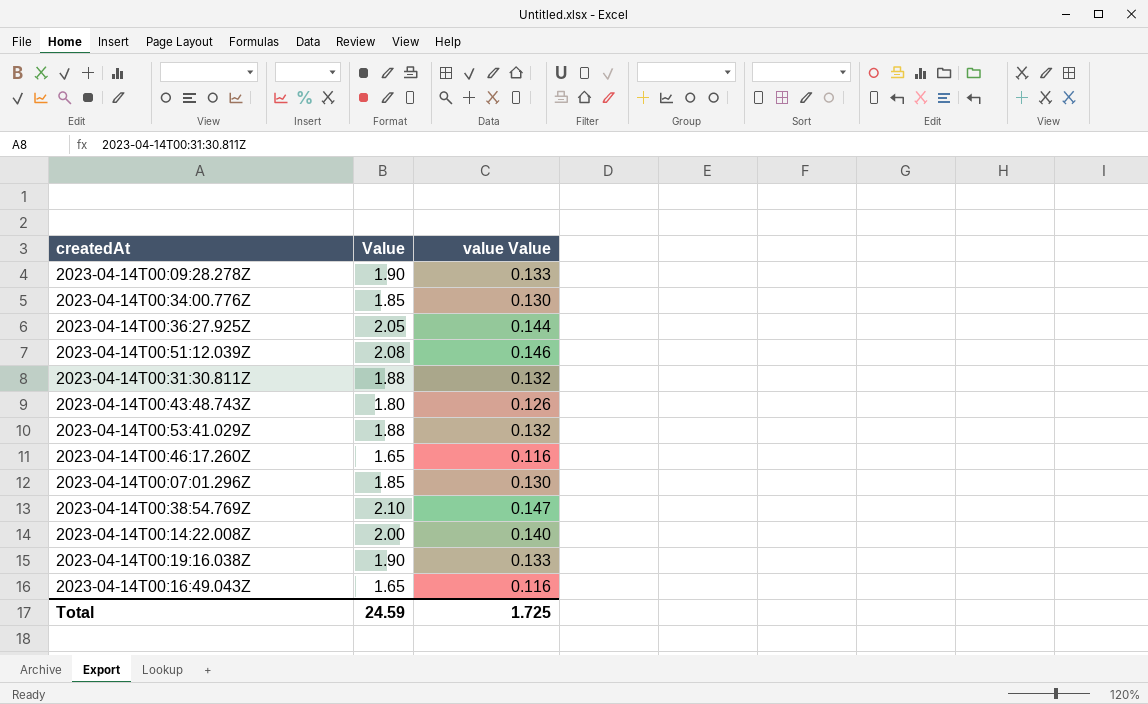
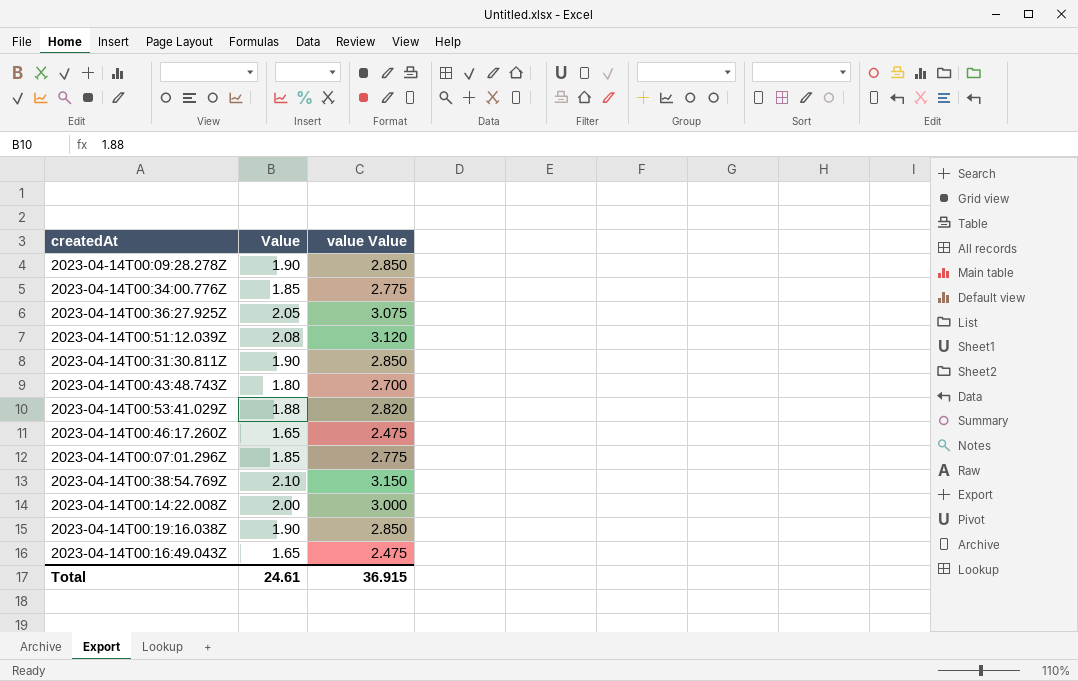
column value Value | formula: [Value] * 0.07 -> [Value] * 1.5
2023-04-14T00:31:30.811Z | Value: 1.88 -> 1.90
Total | Value: 24.59 -> 24.61
Total | value Value: 1.725 -> 36.915

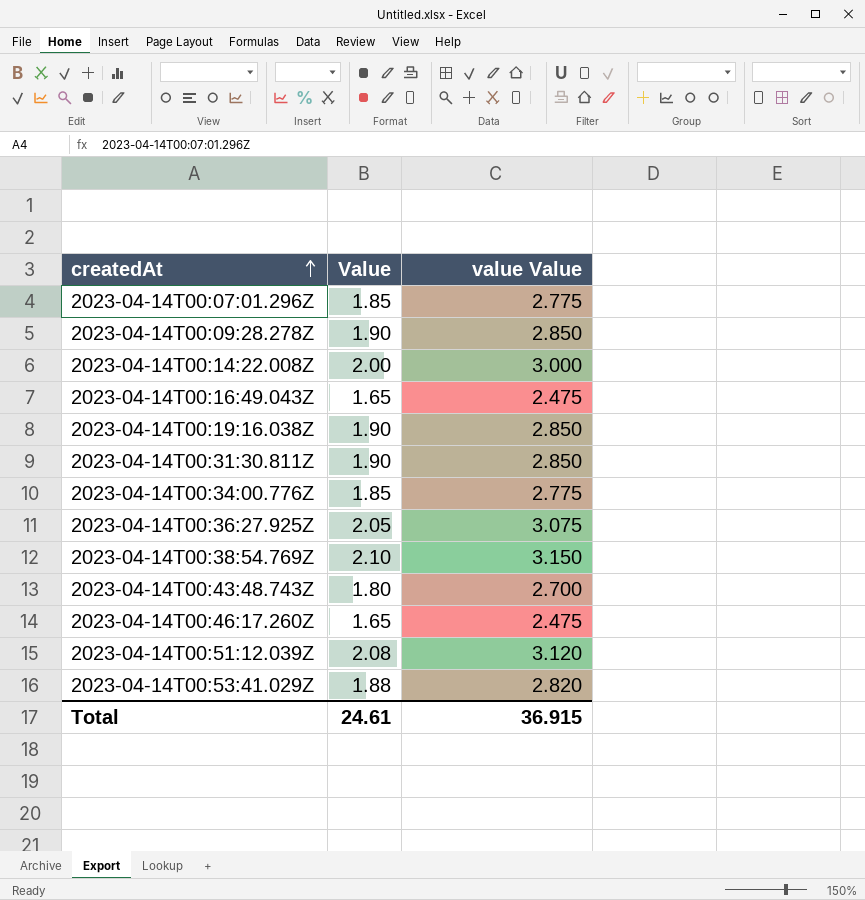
row order: none -> createdAt ascending

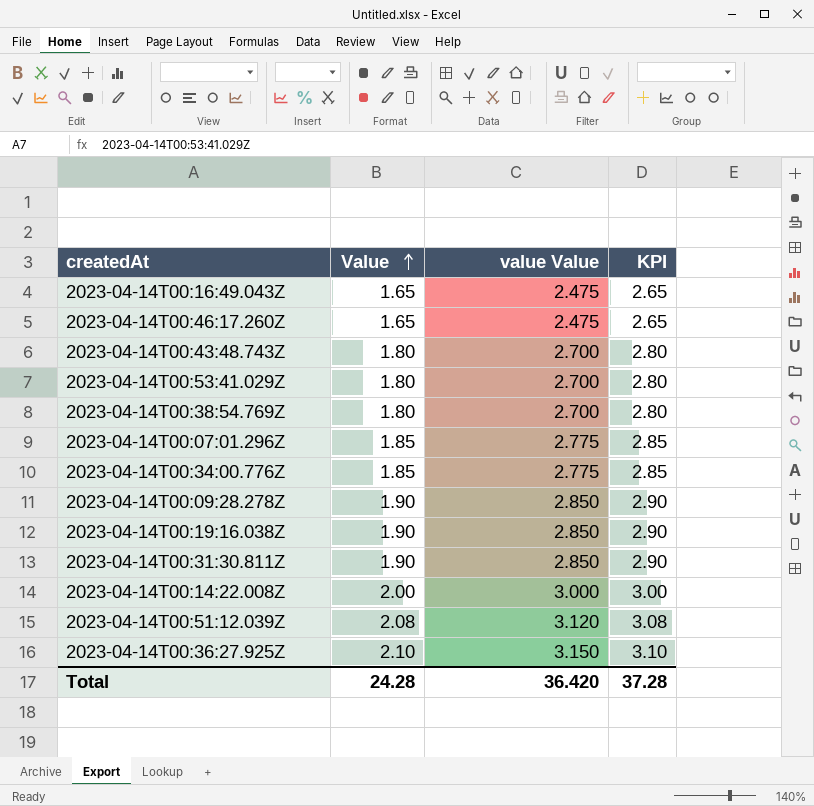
row order: createdAt ascending -> Value ascending
column KPI | formula: none -> [Value] + 1
2023-04-14T00:53:41.029Z | Value: 1.88 -> 1.80
2023-04-14T00:53:41.029Z | value Value: 2.820 -> 2.700
2023-04-14T00:38:54.769Z | Value: 2.10 -> 1.80
2023-04-14T00:38:54.769Z | value Value: 3.150 -> 2.700
2023-04-14T00:36:27.925Z | Value: 2.05 -> 2.10
2023-04-14T00:36:27.925Z | value Value: 3.075 -> 3.150
Total | Value: 24.61 -> 24.28
Total | value Value: 36.915 -> 36.420

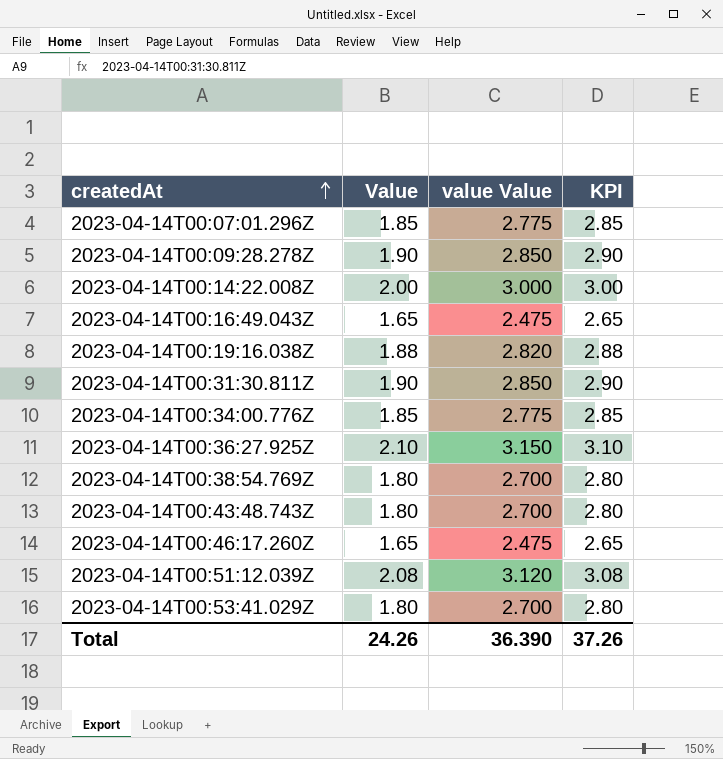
row order: Value ascending -> createdAt ascending
2023-04-14T00:19:16.038Z | Value: 1.90 -> 1.88
2023-04-14T00:19:16.038Z | value Value: 2.850 -> 2.820
2023-04-14T00:19:16.038Z | KPI: 2.90 -> 2.88
Total | Value: 24.28 -> 24.26
Total | value Value: 36.420 -> 36.390
Total | KPI: 37.28 -> 37.26

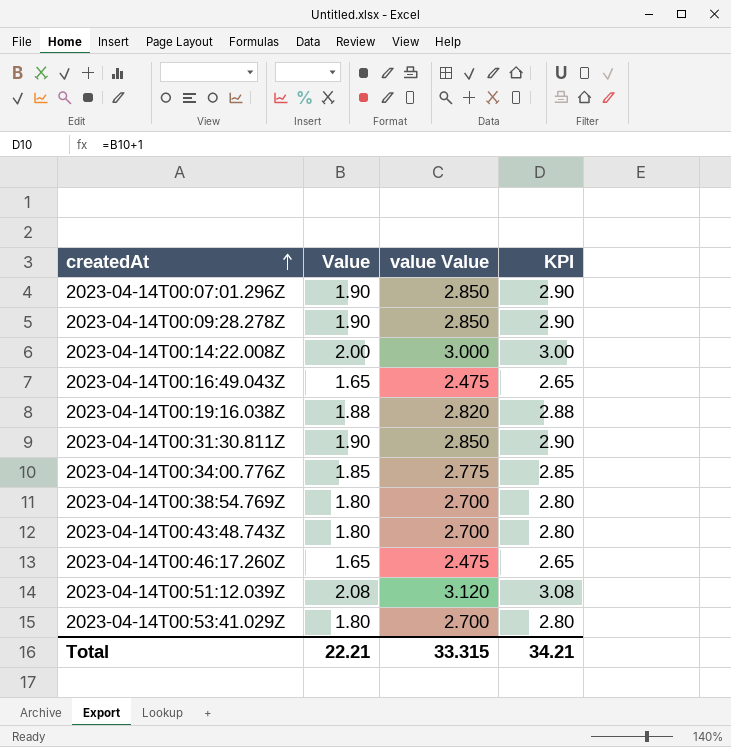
row 2023-04-14T00:36:27.925Z: 2.10 | 3.150 | 3.10 -> none
2023-04-14T00:07:01.296Z | Value: 1.85 -> 1.90
2023-04-14T00:07:01.296Z | value Value: 2.775 -> 2.850
2023-04-14T00:07:01.296Z | KPI: 2.85 -> 2.90
Total | Value: 24.26 -> 22.21
Total | value Value: 36.390 -> 33.315
Total | KPI: 37.26 -> 34.21

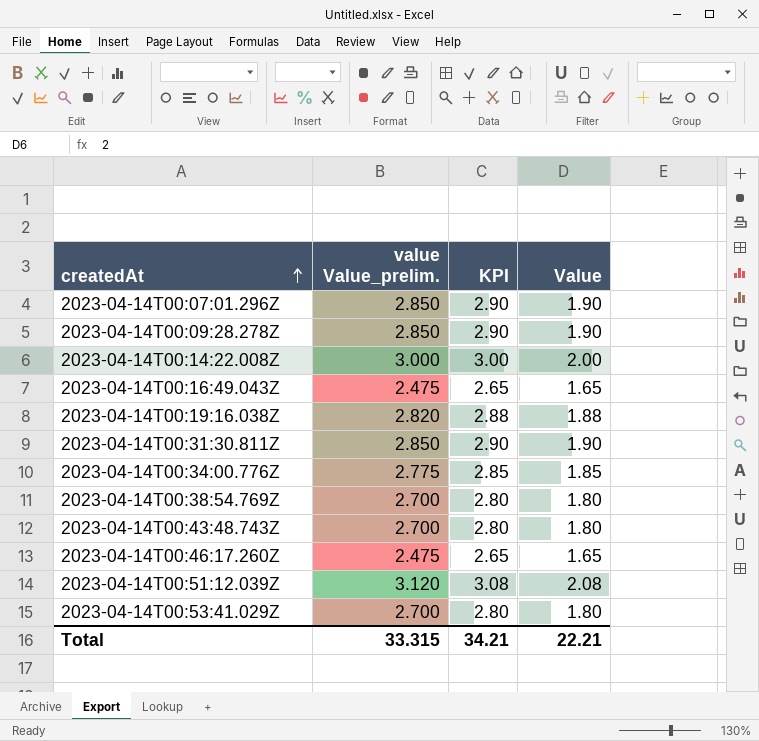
column name: value Value -> value Value_prelim.
column Value | position: 2 -> 4

